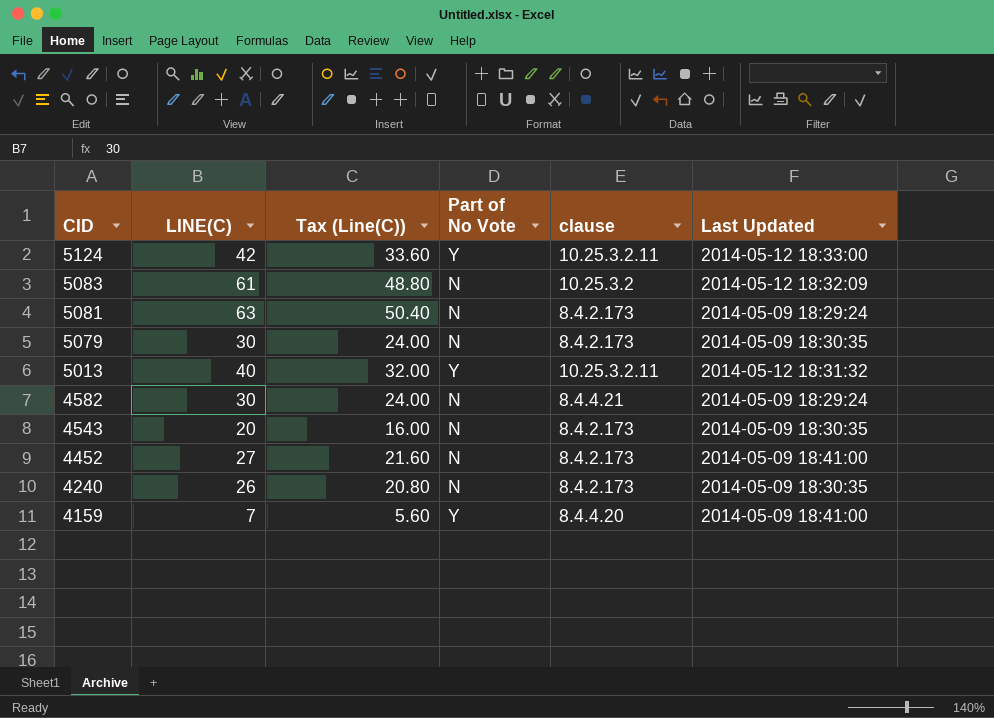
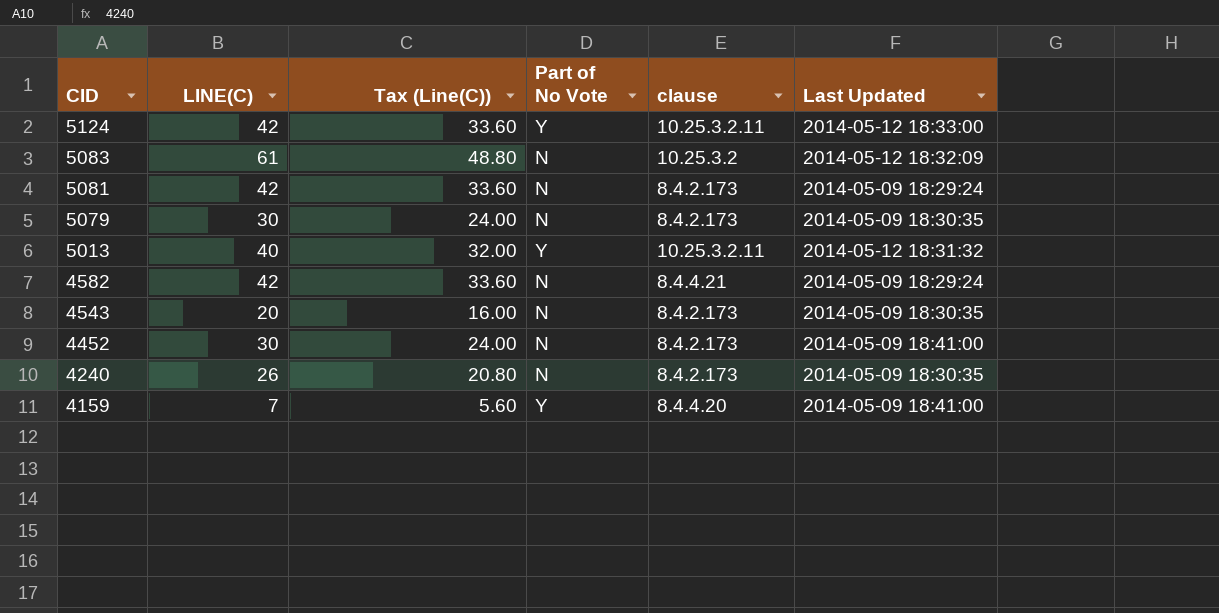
5081 | LINE(C): 63 -> 42
5081 | Tax (Line(C)): 50.40 -> 33.60
4582 | LINE(C): 30 -> 42
4582 | Tax (Line(C)): 24.00 -> 33.60
4452 | LINE(C): 27 -> 30
4452 | Tax (Line(C)): 21.60 -> 24.00

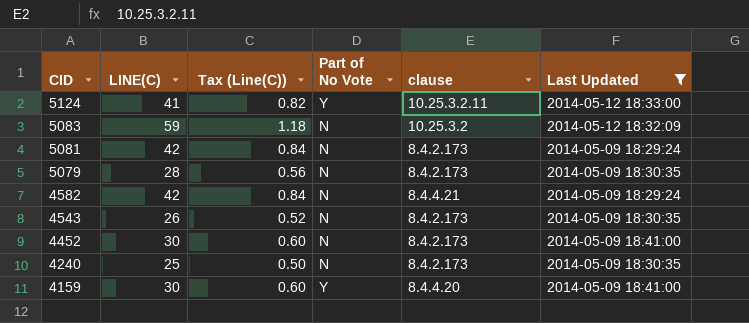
filter: none -> Last Updated != 2014-05-12 18:31:32
column Tax (Line(C)) | formula: [LINE(C)] * 0.8 -> [LINE(C)] * 0.02
5124 | LINE(C): 42 -> 41
5083 | LINE(C): 61 -> 59
5079 | LINE(C): 30 -> 28
4543 | LINE(C): 20 -> 26
4240 | LINE(C): 26 -> 25
4159 | LINE(C): 7 -> 30

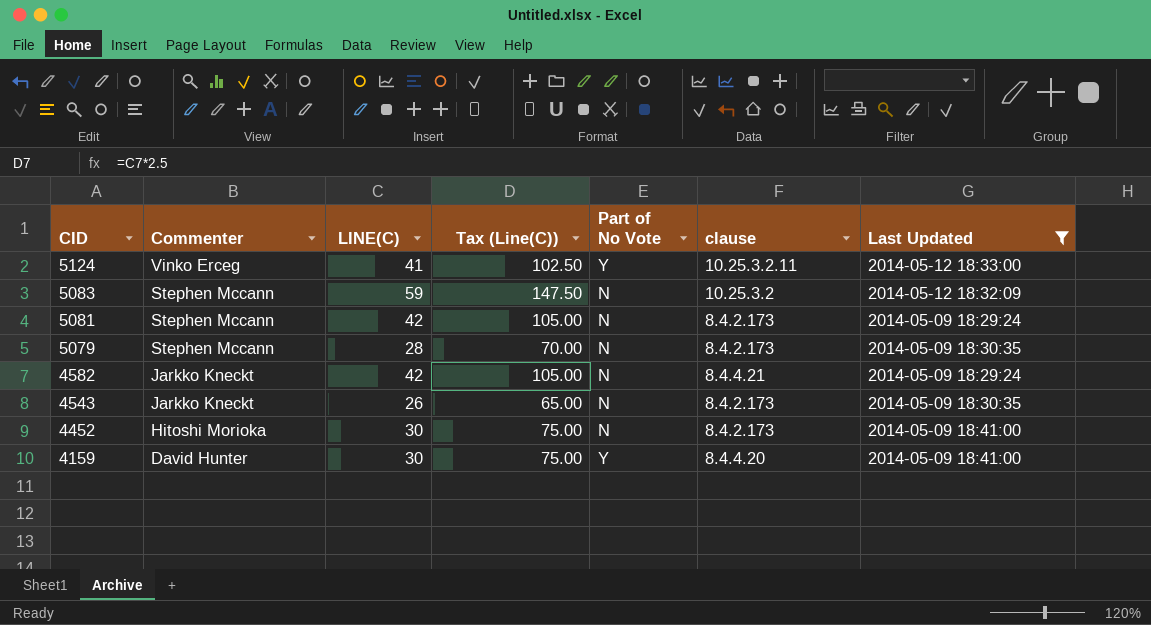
column Commenter | position: none -> 2
column Tax (Line(C)) | formula: [LINE(C)] * 0.02 -> [LINE(C)] * 2.5
row 4240: 25 | 0.50 | N | 8.4.2.173 | 2014-05-09 18:30:35 -> none

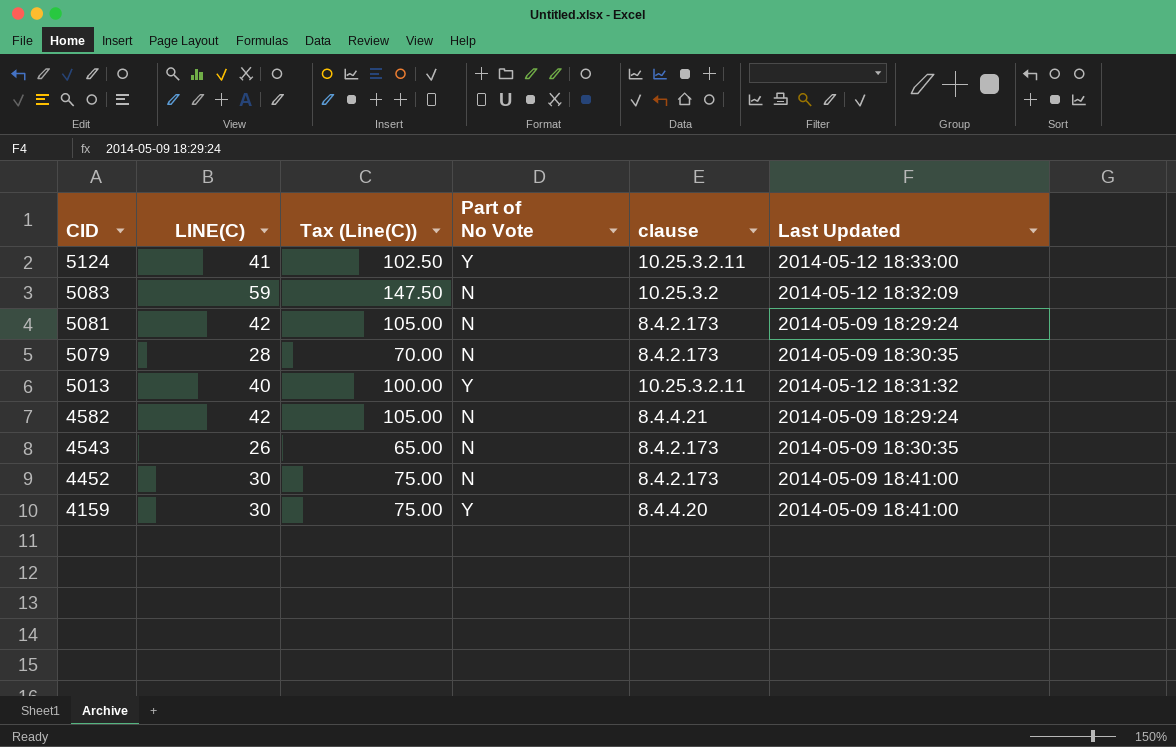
filter: Last Updated != 2014-05-12 18:31:32 -> none
column Commenter | position: 2 -> none

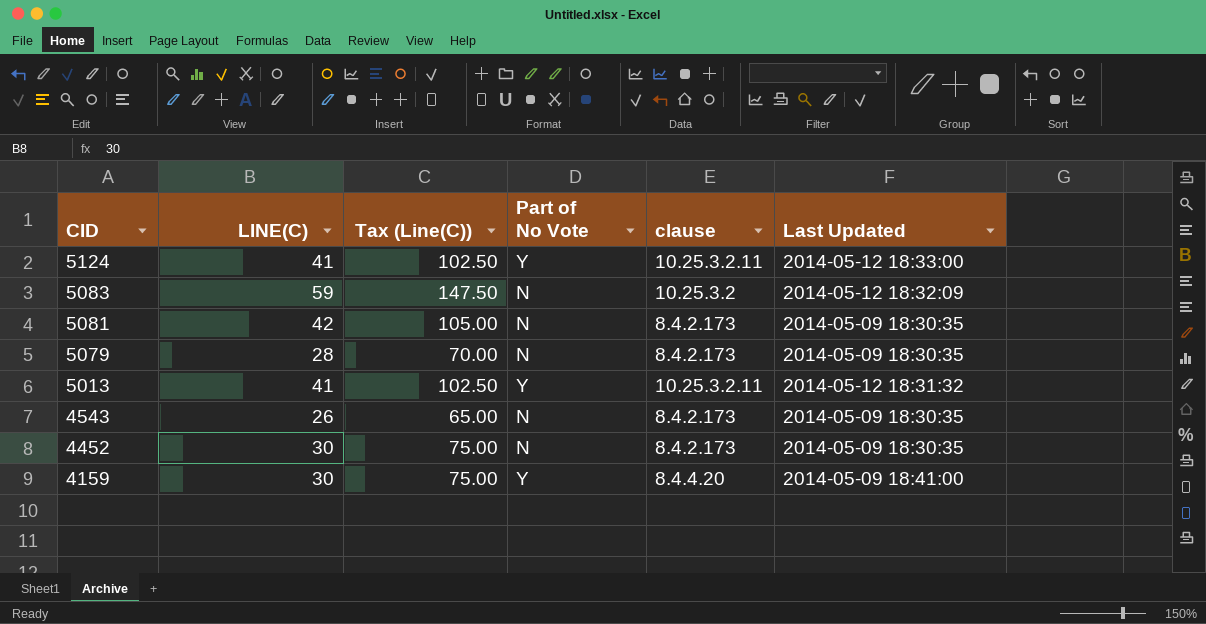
row 4582: 42 | 105.00 | N | 8.4.4.21 | 2014-05-09 18:29:24 -> none
5081 | Last Updated: 2014-05-09 18:29:24 -> 2014-05-09 18:30:35
5013 | LINE(C): 40 -> 41
5013 | Tax (Line(C)): 100.00 -> 102.50
4452 | Last Updated: 2014-05-09 18:41:00 -> 2014-05-09 18:30:35

